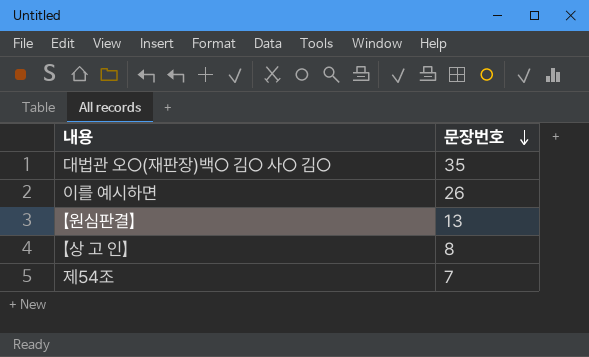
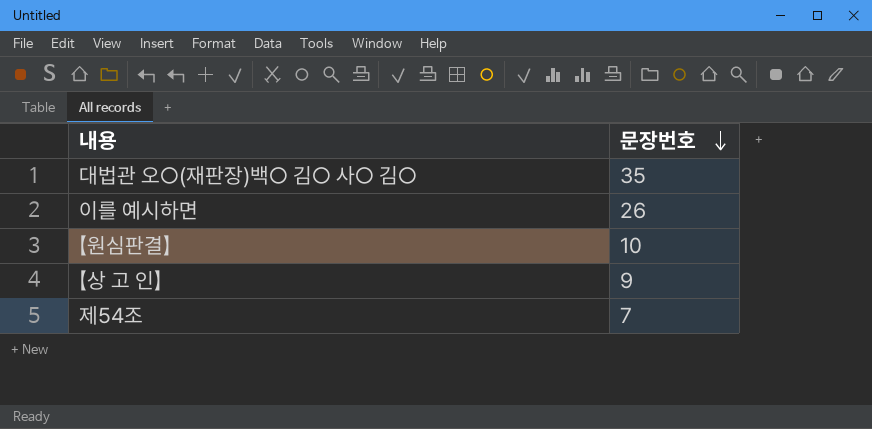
【원심판결】 | 문장번호: 13 -> 10
【상 고 인】 | 문장번호: 8 -> 9

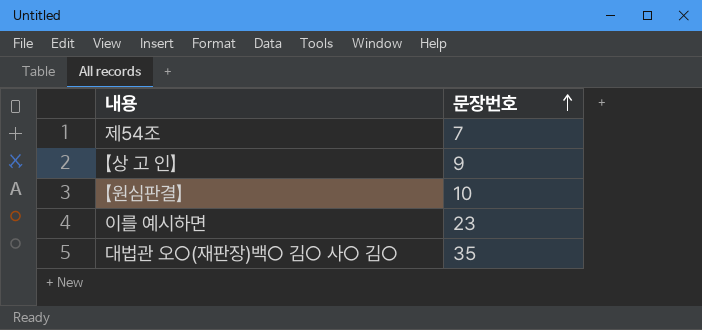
row order: 문장번호 descending -> 문장번호 ascending
이를 예시하면 | 문장번호: 26 -> 23

